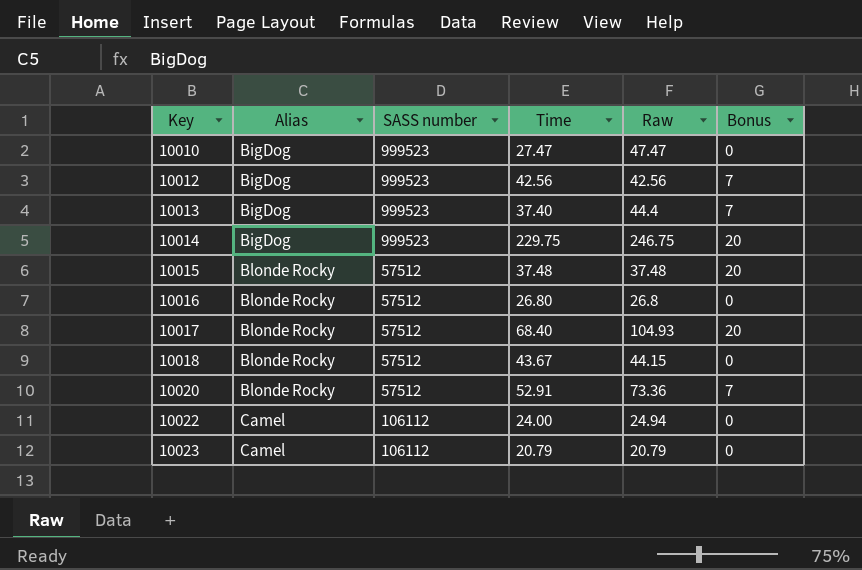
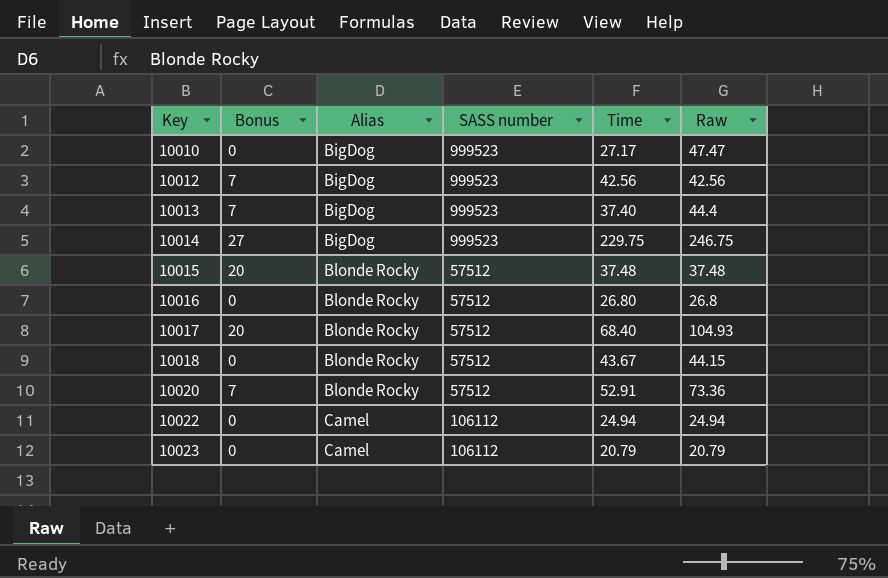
column Bonus | position: 6 -> 2
10010 | Time: 27.47 -> 27.17
10014 | Bonus: 20 -> 27
10022 | Time: 24.00 -> 24.94

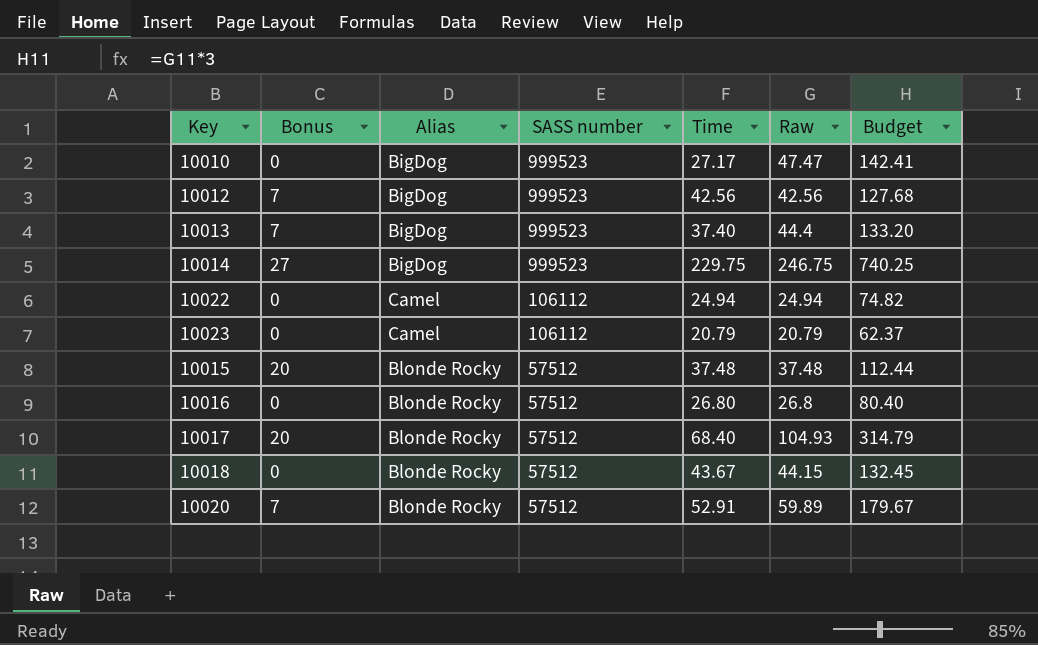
row order: Key ascending -> SASS number descending
column Budget | formula: none -> [Raw] * 3
10020 | Raw: 73.36 -> 59.89

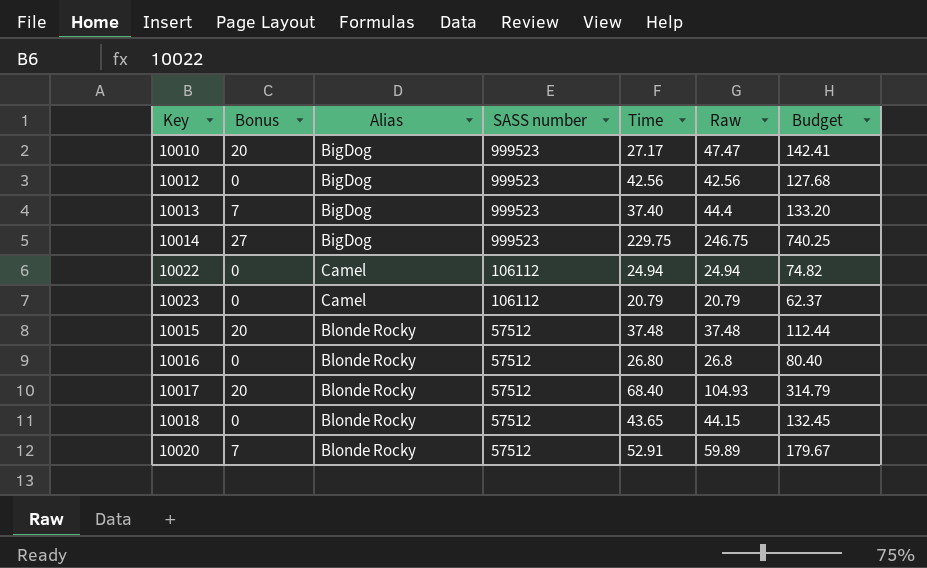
10010 | Bonus: 0 -> 20
10012 | Bonus: 7 -> 0
10018 | Time: 43.67 -> 43.65

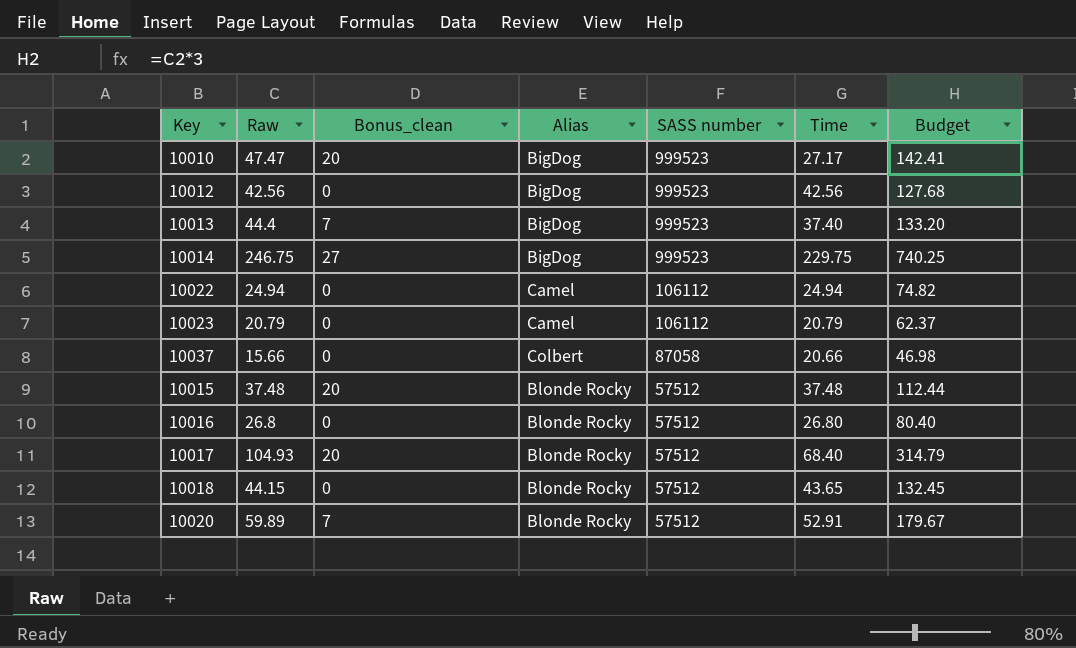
column Raw | position: 6 -> 2
column name: Bonus -> Bonus_clean
row 10037: none -> 15.66 | 0 | Colbert | 87058 | 20.66 | 46.98

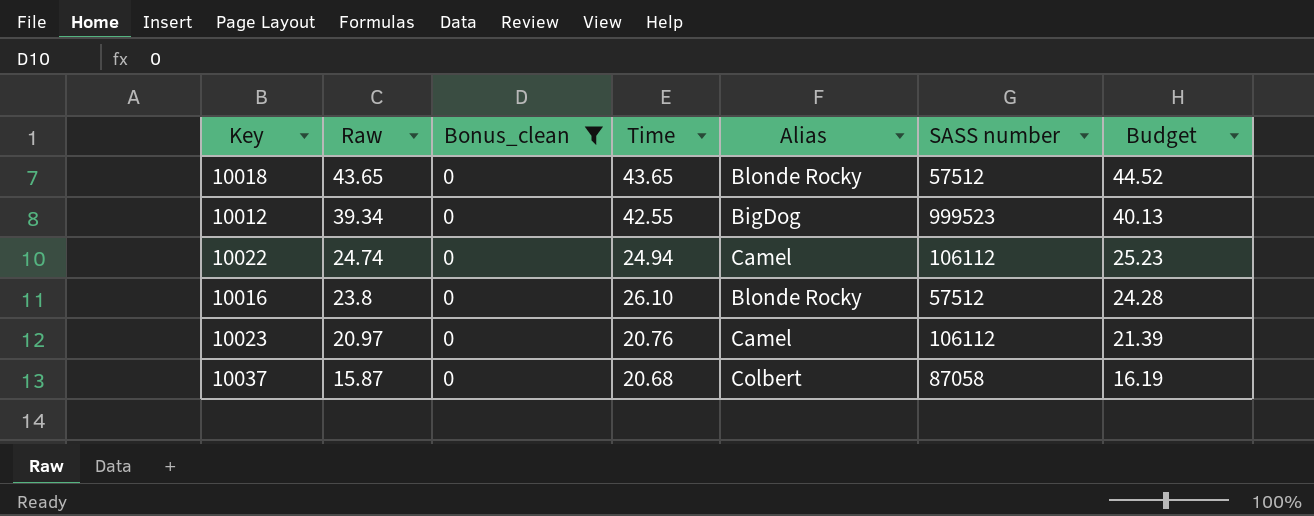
filter: none -> Bonus_clean = 0
row order: SASS number descending -> Raw descending
column Time | position: 6 -> 4
column Budget | formula: [Raw] * 3 -> [Raw] * 1.02
10018 | Raw: 44.15 -> 43.65
10012 | Raw: 42.56 -> 39.34
10012 | Time: 42.56 -> 42.55
10022 | Raw: 24.94 -> 24.74
10016 | Raw: 26.8 -> 23.8
10016 | Time: 26.80 -> 26.10
10023 | Raw: 20.79 -> 20.97
10023 | Time: 20.79 -> 20.76
10037 | Raw: 15.66 -> 15.87
10037 | Time: 20.66 -> 20.68

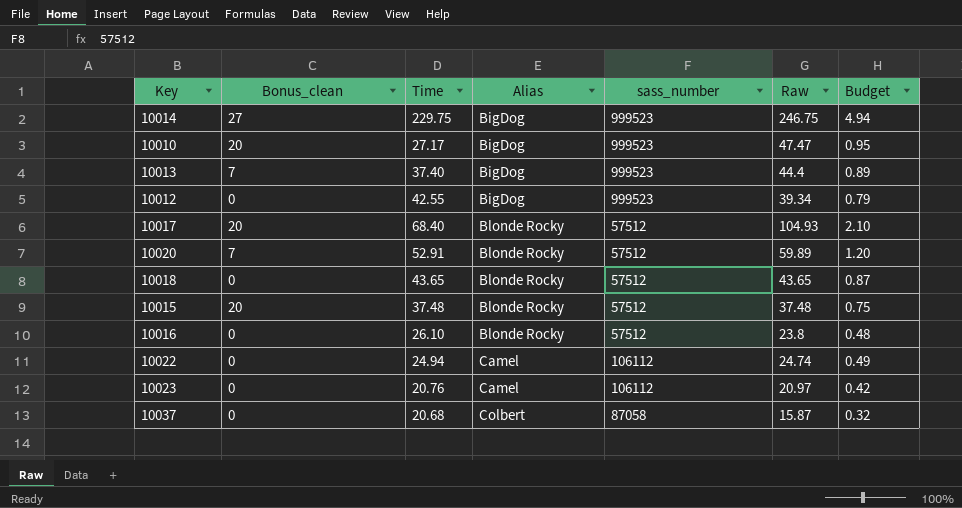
filter: Bonus_clean = 0 -> none
row order: Raw descending -> Alias ascending
column name: SASS number -> sass_number
column Raw | position: 2 -> 6
column Budget | formula: [Raw] * 1.02 -> [Raw] * 0.02

